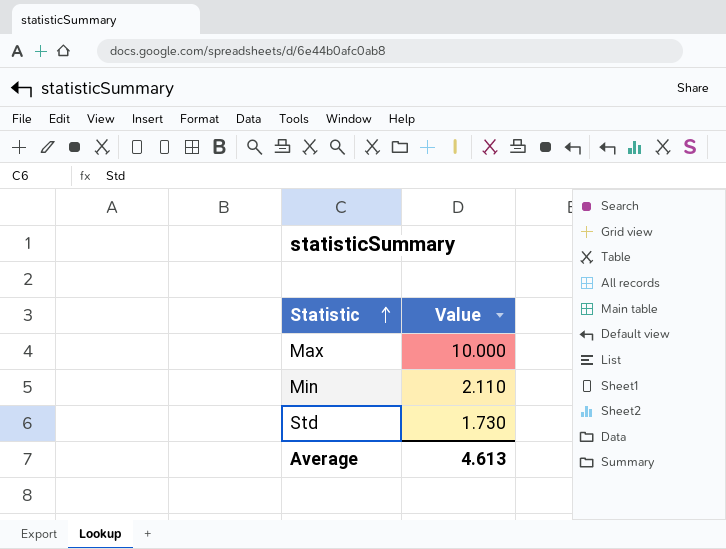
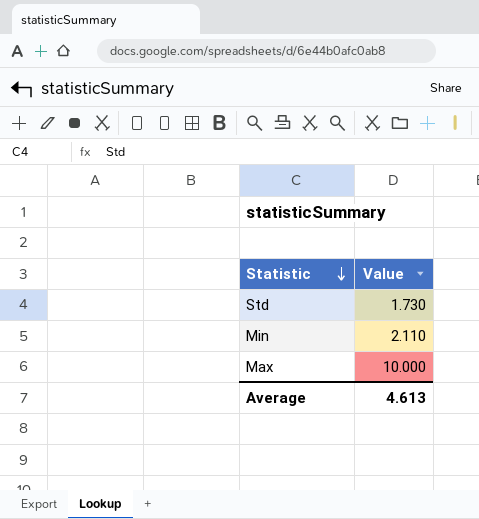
row order: Statistic ascending -> Statistic descending

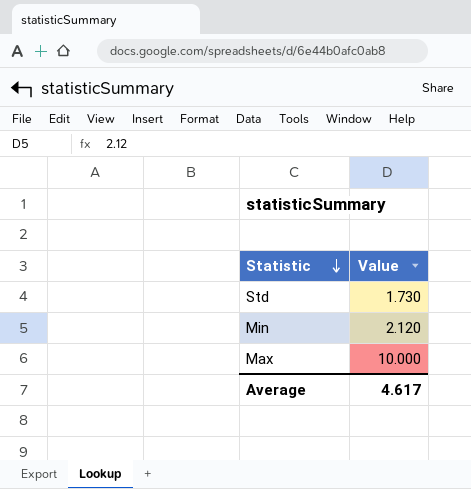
Min | Value: 2.110 -> 2.120
Average | Value: 4.613 -> 4.617

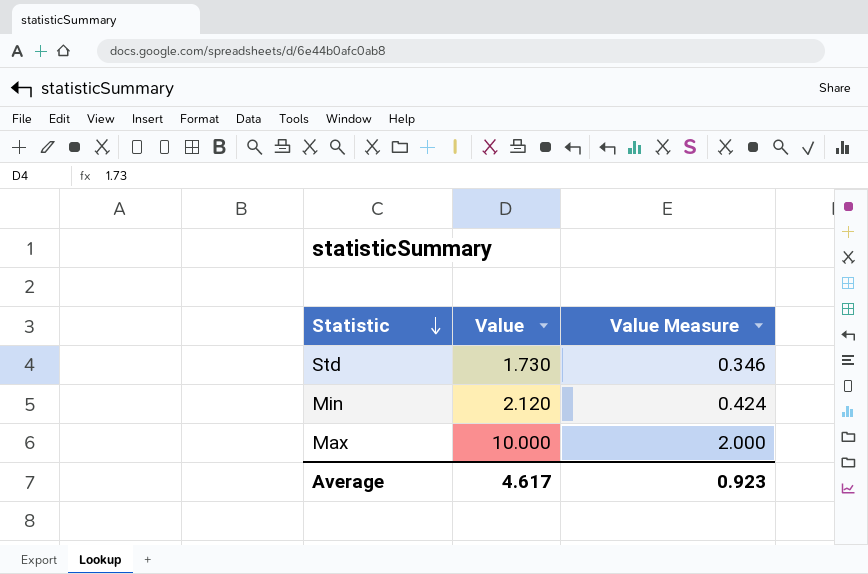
column Value Measure | formula: none -> [Value] * 0.2

